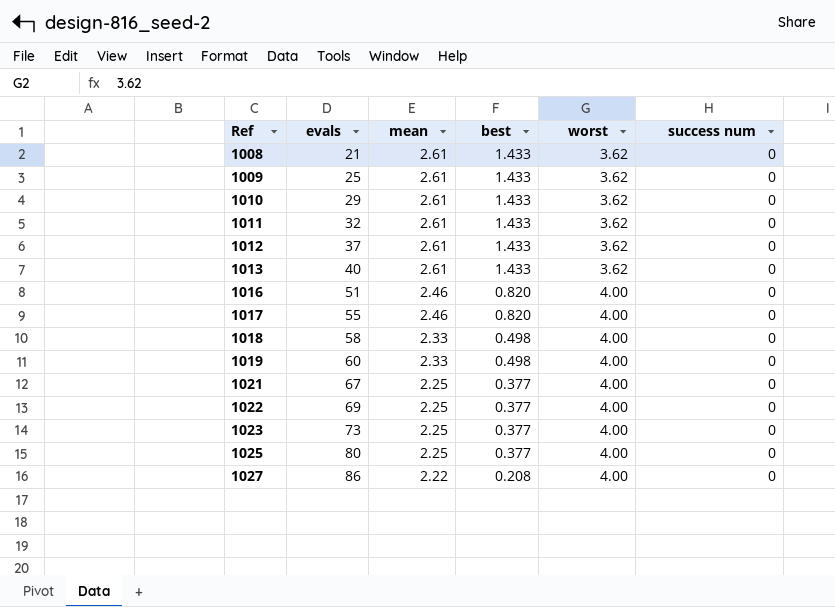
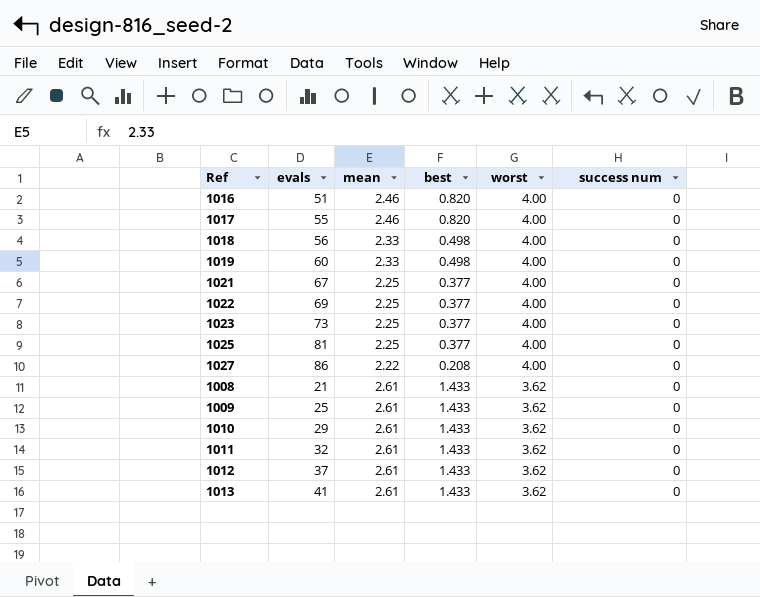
row order: Ref ascending -> worst descending
1018 | evals: 58 -> 56
1025 | evals: 80 -> 81
1013 | evals: 40 -> 41

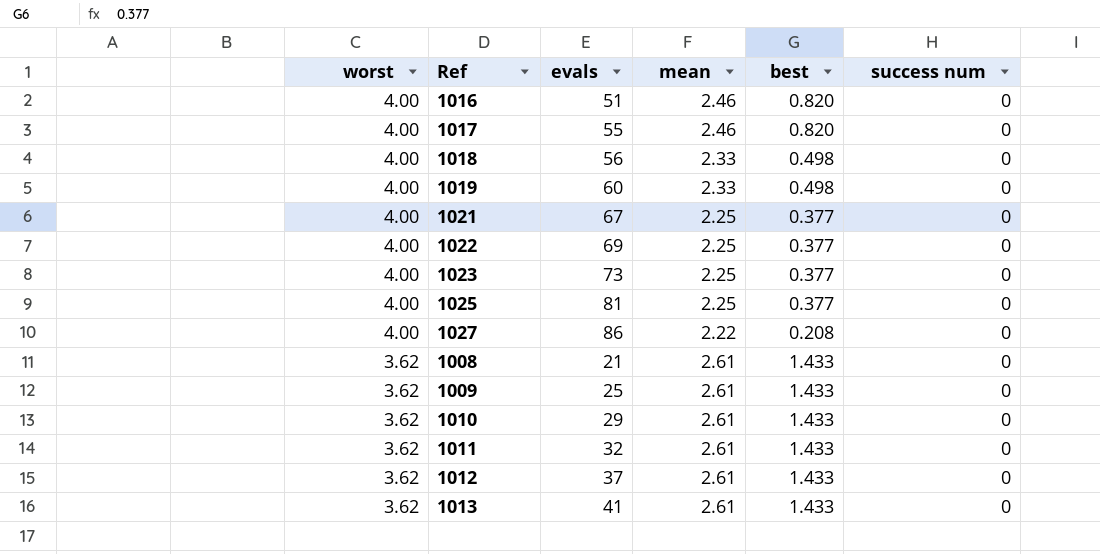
column worst | position: 5 -> 1

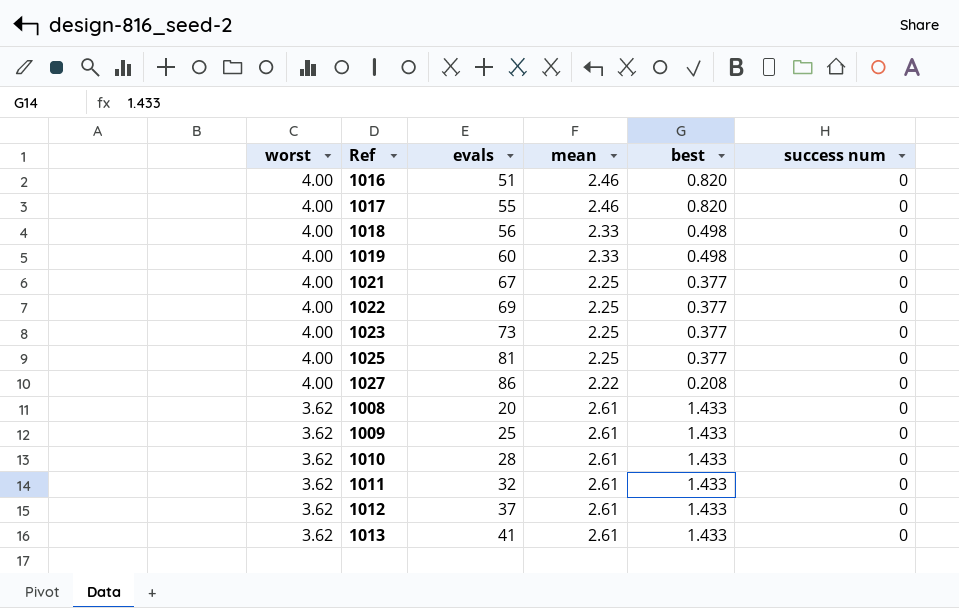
1008 | evals: 21 -> 20
1010 | evals: 29 -> 28

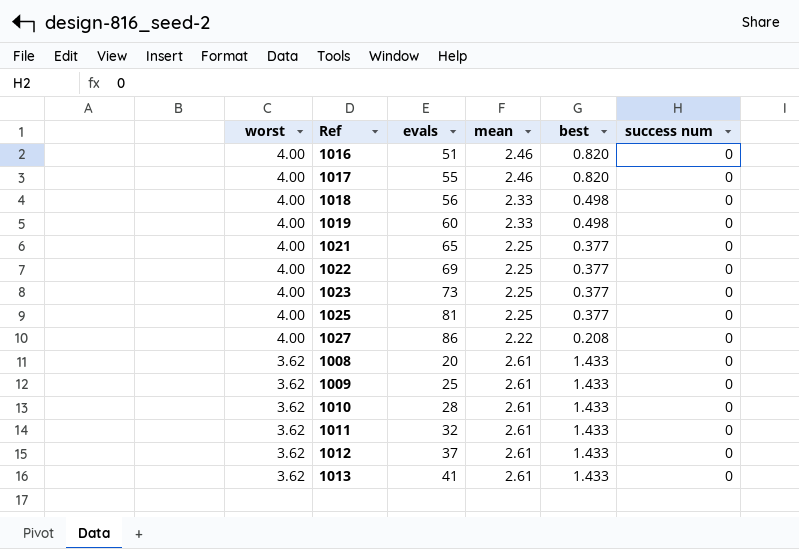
1021 | evals: 67 -> 65

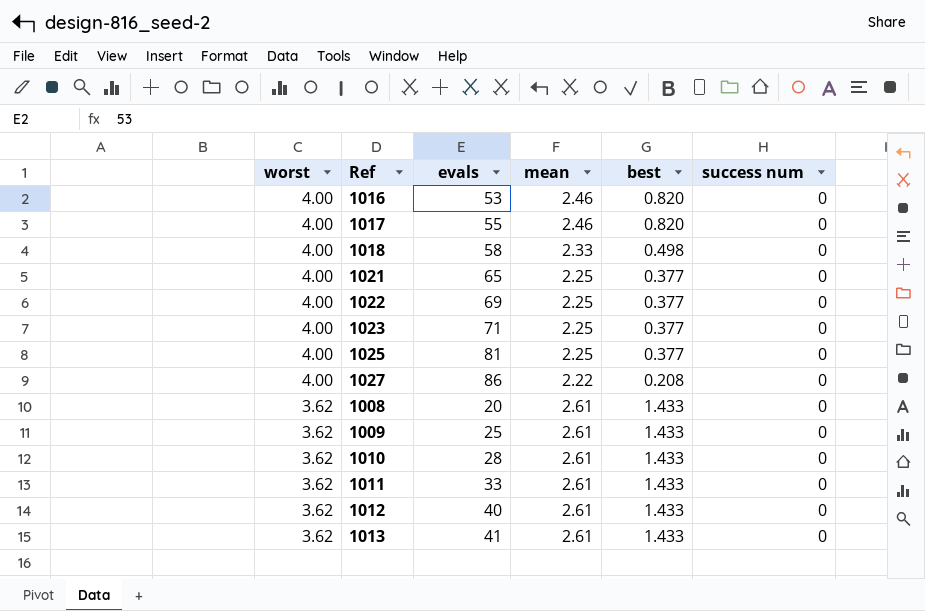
row 1019: 4.00 | 60 | 2.33 | 0.498 | 0 -> none
1016 | evals: 51 -> 53
1018 | evals: 56 -> 58
1023 | evals: 73 -> 71
1011 | evals: 32 -> 33
1012 | evals: 37 -> 40

